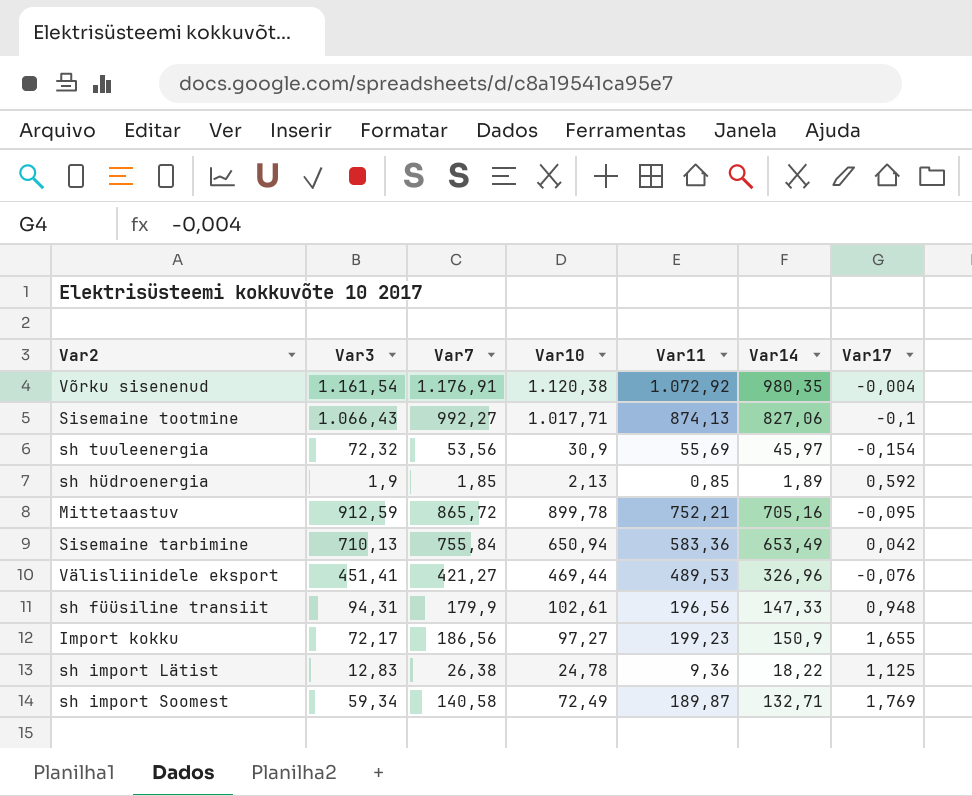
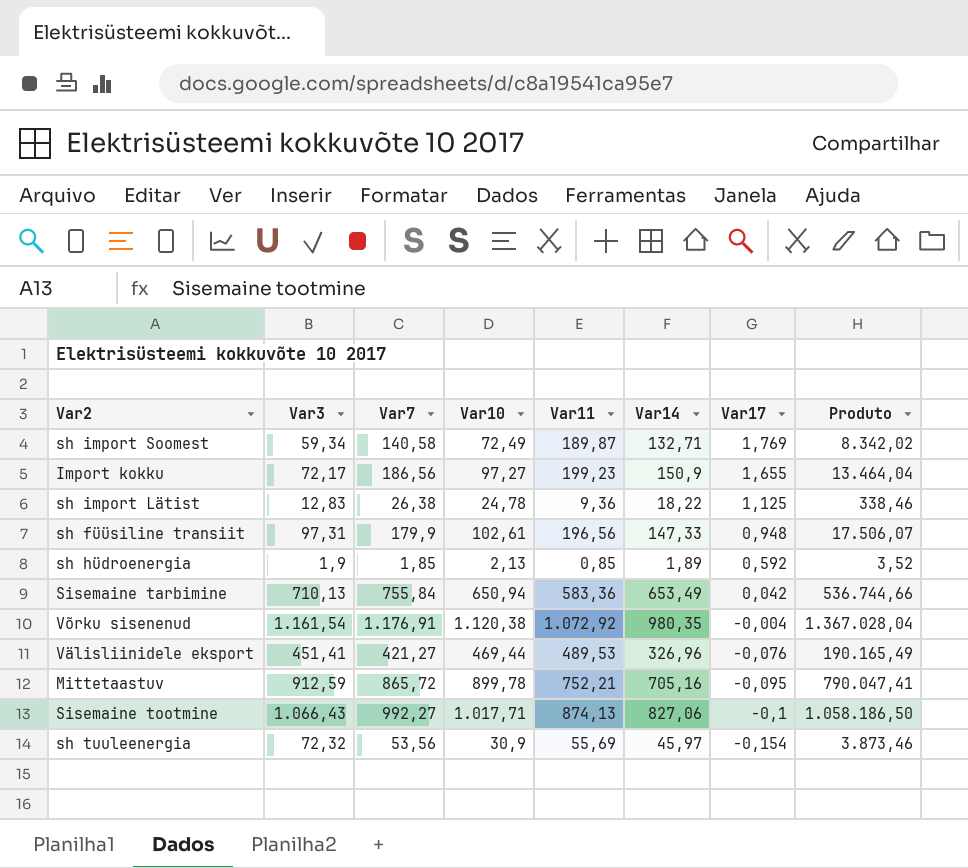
row order: none -> Var17 descending
column Produto | formula: none -> [Var3] * [Var7]
sh füüsiline transiit | Var3: 94,31 -> 97,31

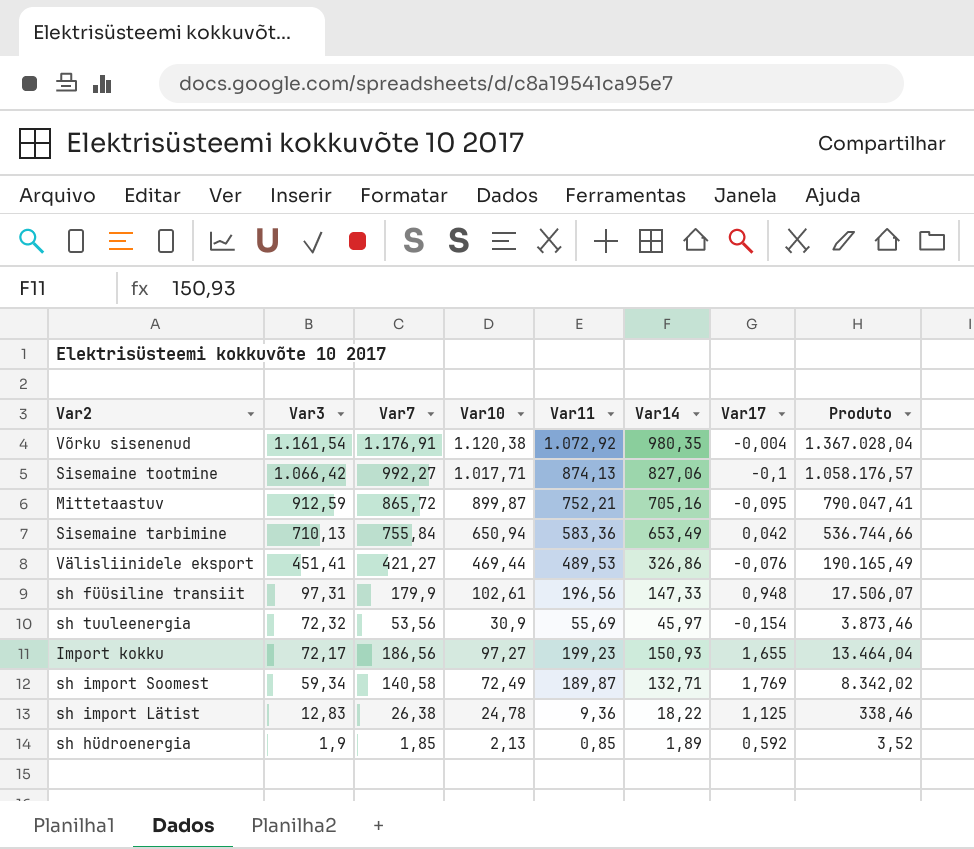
row order: Var17 descending -> Var3 descending
Sisemaine tootmine | Var3: 1.066,43 -> 1.066,42
Sisemaine tootmine | Produto: 1.058.186,50 -> 1.058.176,57
Mittetaastuv | Var10: 899,78 -> 899,87
Välisliinidele eksport | Var14: 326,96 -> 326,86
Import kokku | Var14: 150,9 -> 150,93

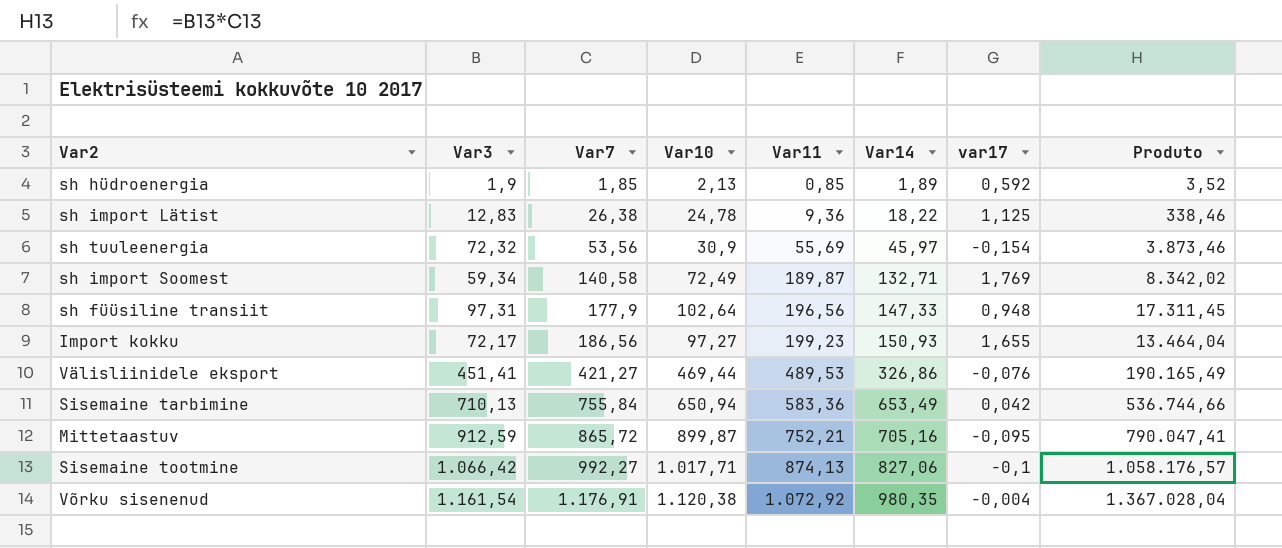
row order: Var3 descending -> Var7 ascending
column name: Var17 -> var17
sh füüsiline transiit | Var7: 179,9 -> 177,9
sh füüsiline transiit | Var10: 102,61 -> 102,64
sh füüsiline transiit | Produto: 17.506,07 -> 17.311,45

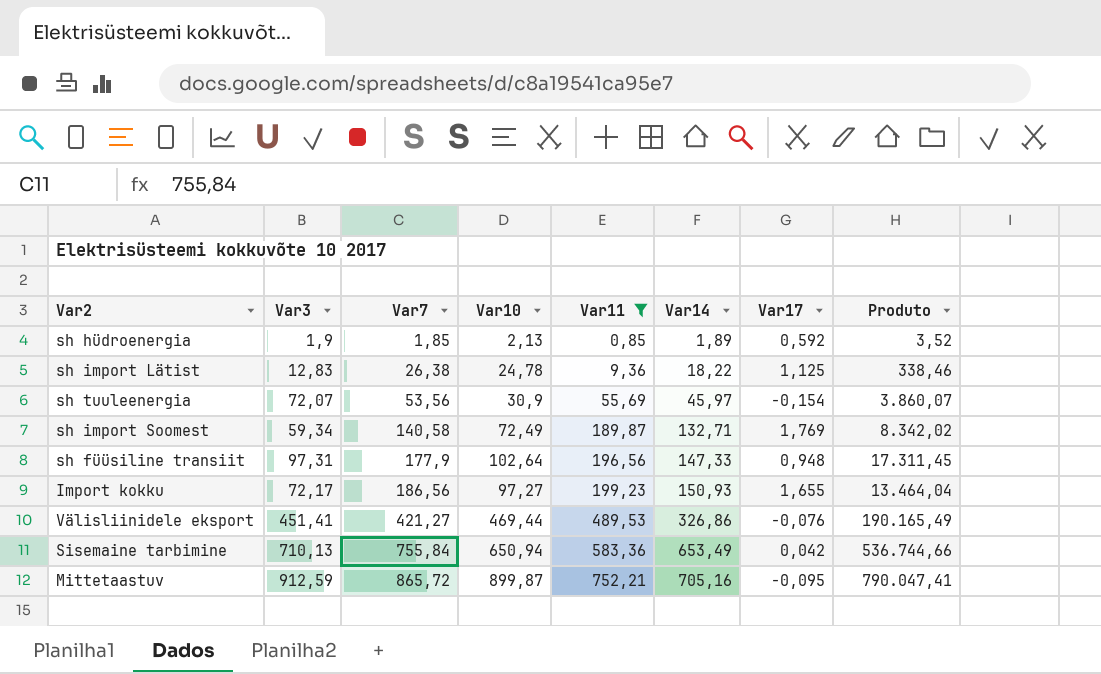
filter: none -> Var11 <= 752,21
column name: var17 -> Var17
sh tuuleenergia | Var3: 72,32 -> 72,07
sh tuuleenergia | Produto: 3.873,46 -> 3.860,07

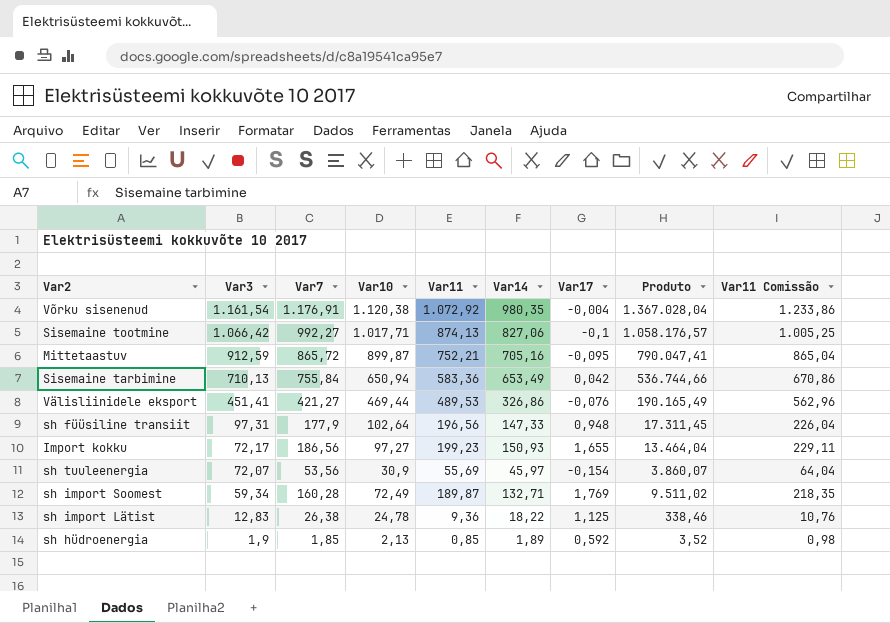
filter: Var11 <= 752,21 -> none
row order: Var7 ascending -> Var3 descending
column Var11 Comissão | formula: none -> [Var11] * 1,15
sh import Soomest | Var7: 140,58 -> 160,28
sh import Soomest | Produto: 8.342,02 -> 9.511,02

